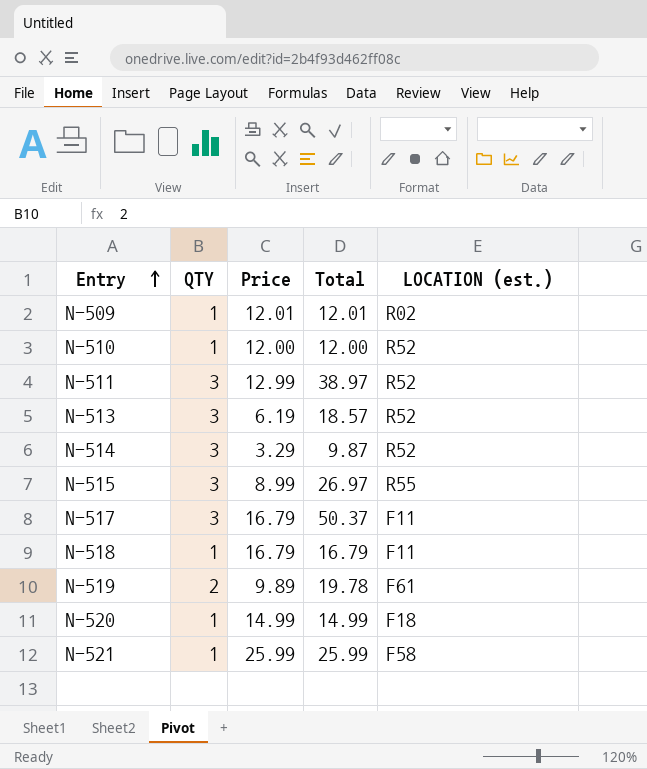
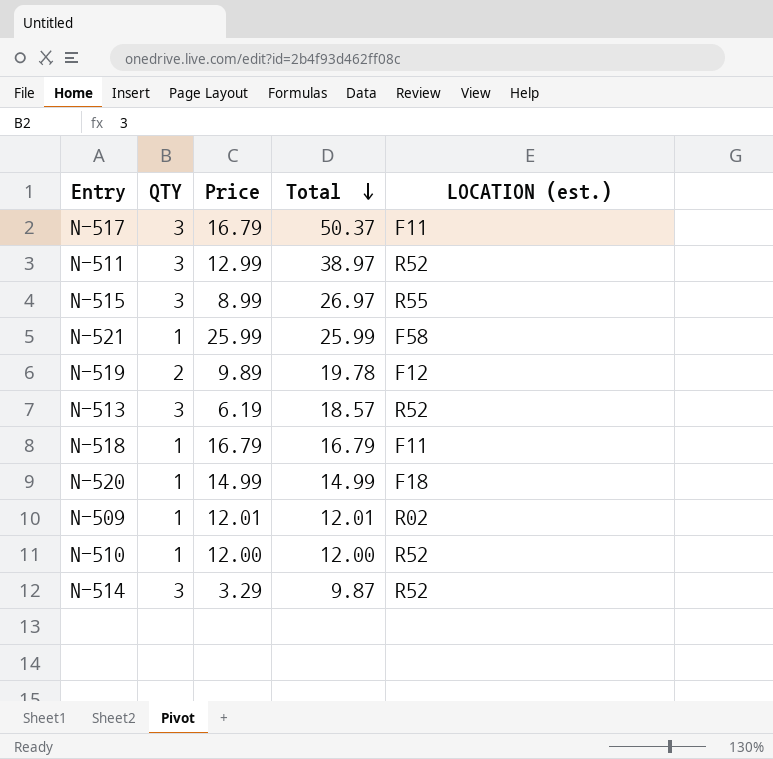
row order: Entry ascending -> Total descending
N-519 | LOCATION (est.): F61 -> F12

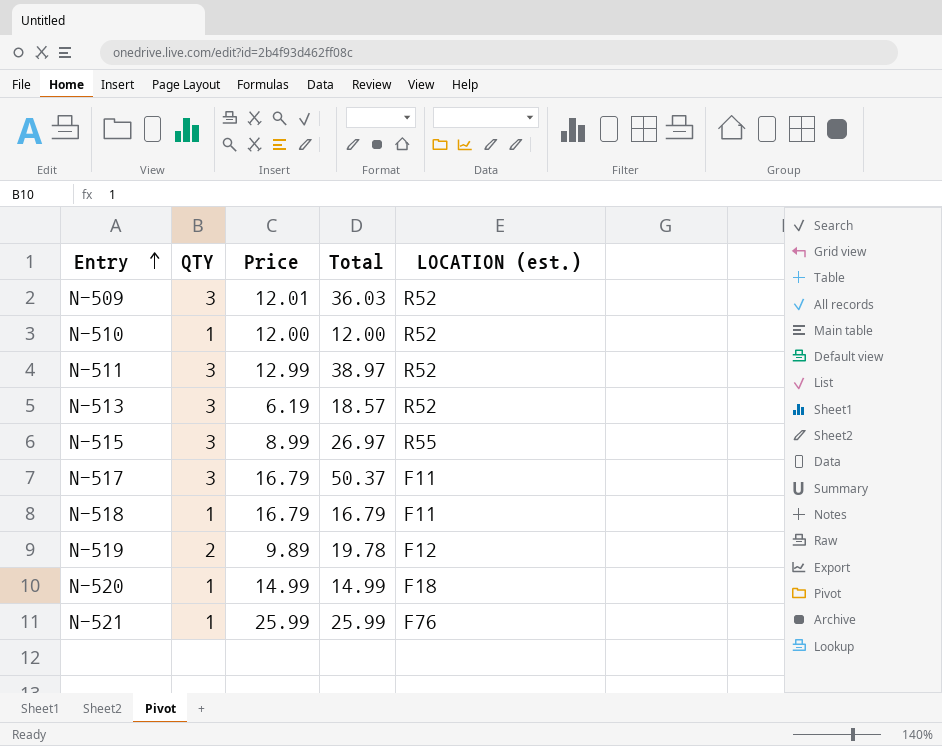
row order: Total descending -> Entry ascending
row N-514: 3 | 3.29 | 9.87 | R52 -> none
N-509 | QTY: 1 -> 3
N-509 | Total: 12.01 -> 36.03
N-509 | LOCATION (est.): R02 -> R52
N-521 | LOCATION (est.): F58 -> F76

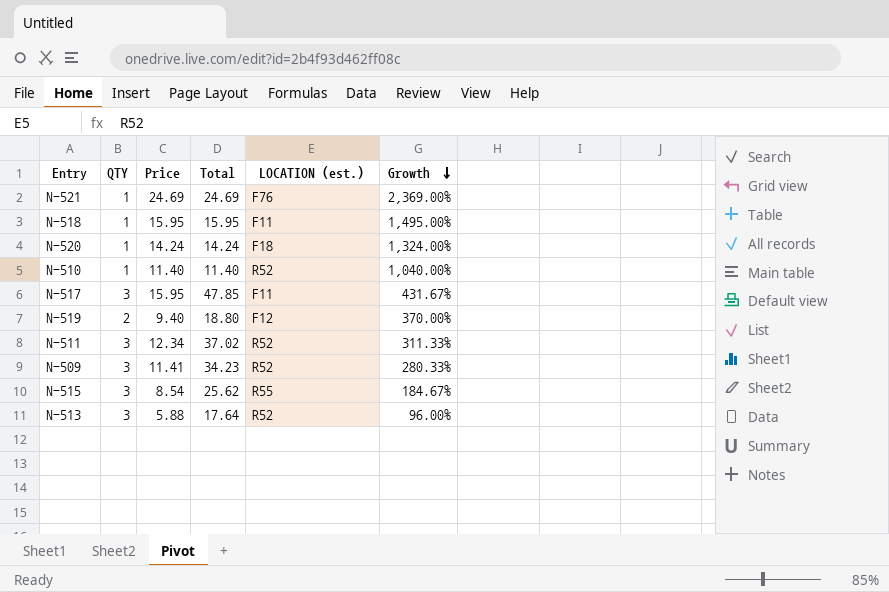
row order: Entry ascending -> Growth descending
column Growth | formula: none -> ([Price] - [QTY]) / [QTY]
N-521 | Price: 25.99 -> 24.69
N-521 | Total: 25.99 -> 24.69
N-518 | Price: 16.79 -> 15.95
N-518 | Total: 16.79 -> 15.95
N-520 | Price: 14.99 -> 14.24
N-520 | Total: 14.99 -> 14.24
N-510 | Price: 12.00 -> 11.40
N-510 | Total: 12.00 -> 11.40
N-517 | Price: 16.79 -> 15.95
N-517 | Total: 50.37 -> 47.85
N-519 | Price: 9.89 -> 9.40
N-519 | Total: 19.78 -> 18.80
N-511 | Price: 12.99 -> 12.34
N-511 | Total: 38.97 -> 37.02
N-509 | Price: 12.01 -> 11.41
N-509 | Total: 36.03 -> 34.23
N-515 | Price: 8.99 -> 8.54
N-515 | Total: 26.97 -> 25.62
N-513 | Price: 6.19 -> 5.88
N-513 | Total: 18.57 -> 17.64

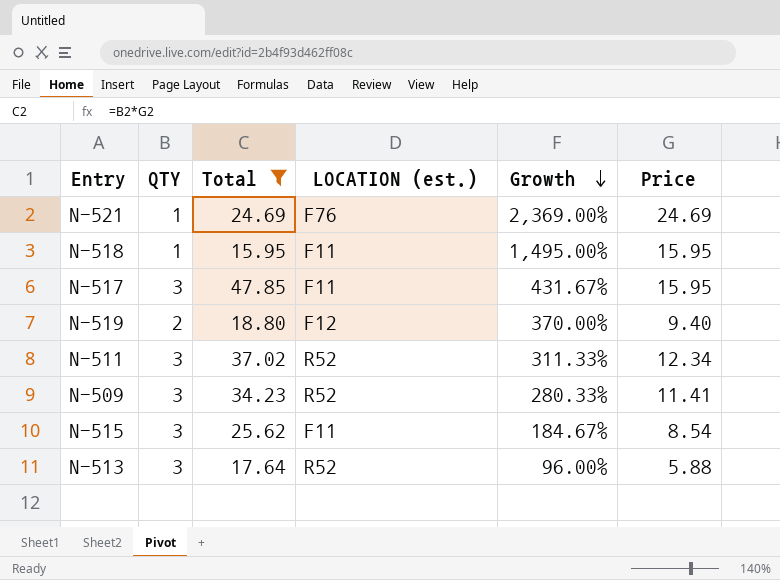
filter: none -> Total >= 15.95
column Price | position: 3 -> 6
N-515 | LOCATION (est.): R55 -> F11

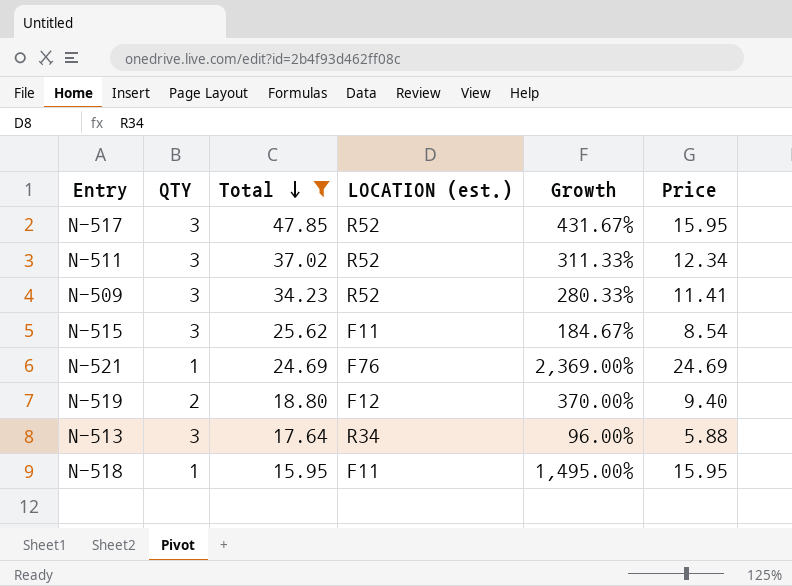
row order: Growth descending -> Total descending
N-517 | LOCATION (est.): F11 -> R52
N-513 | LOCATION (est.): R52 -> R34

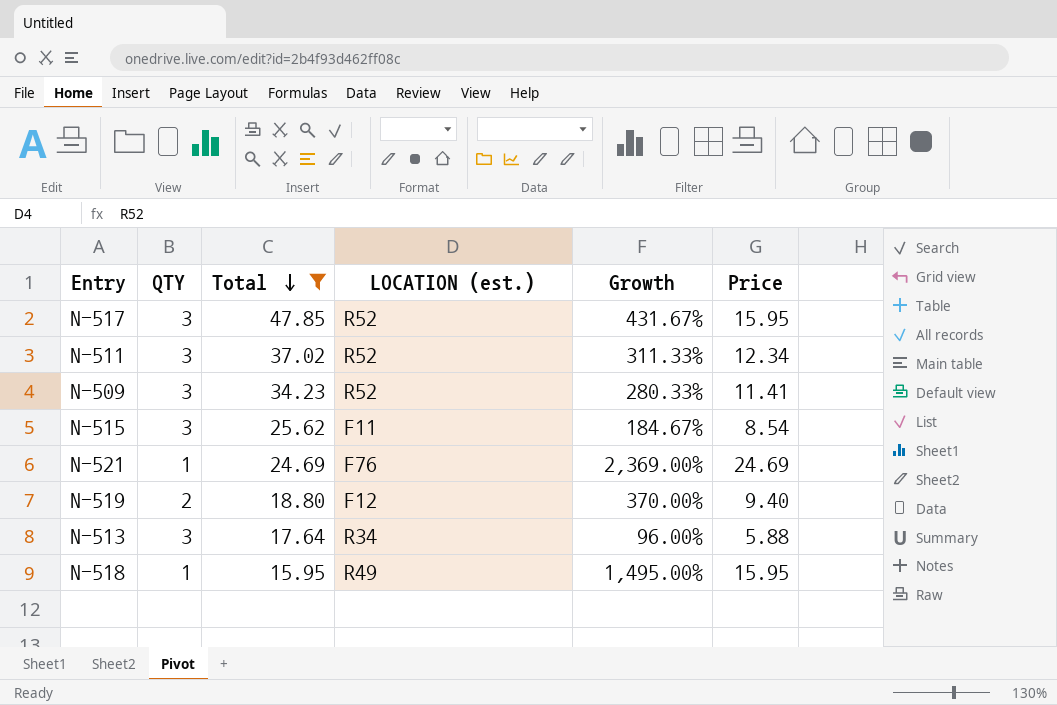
N-518 | LOCATION (est.): F11 -> R49

